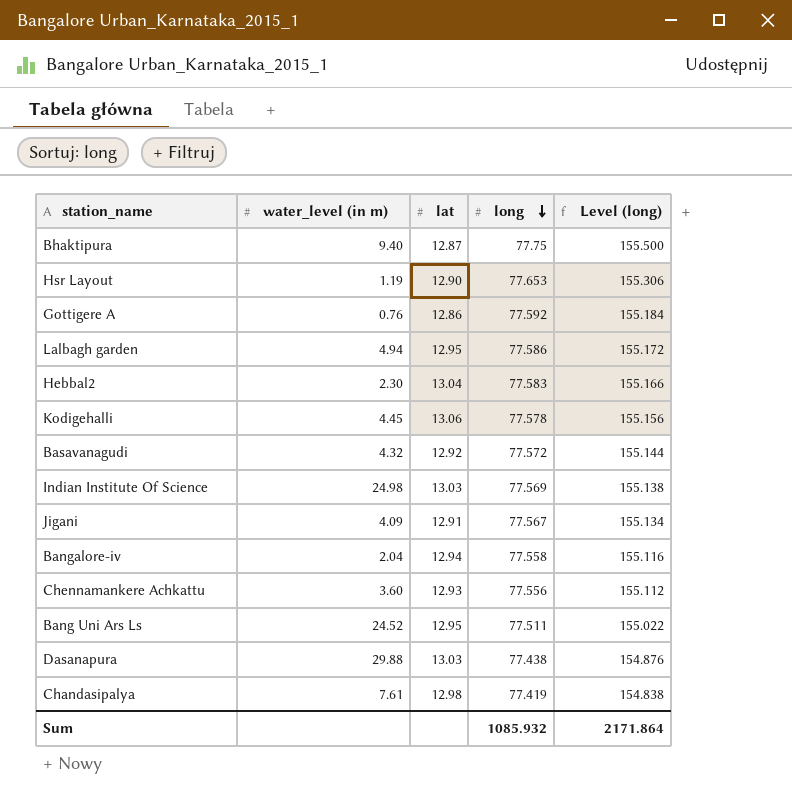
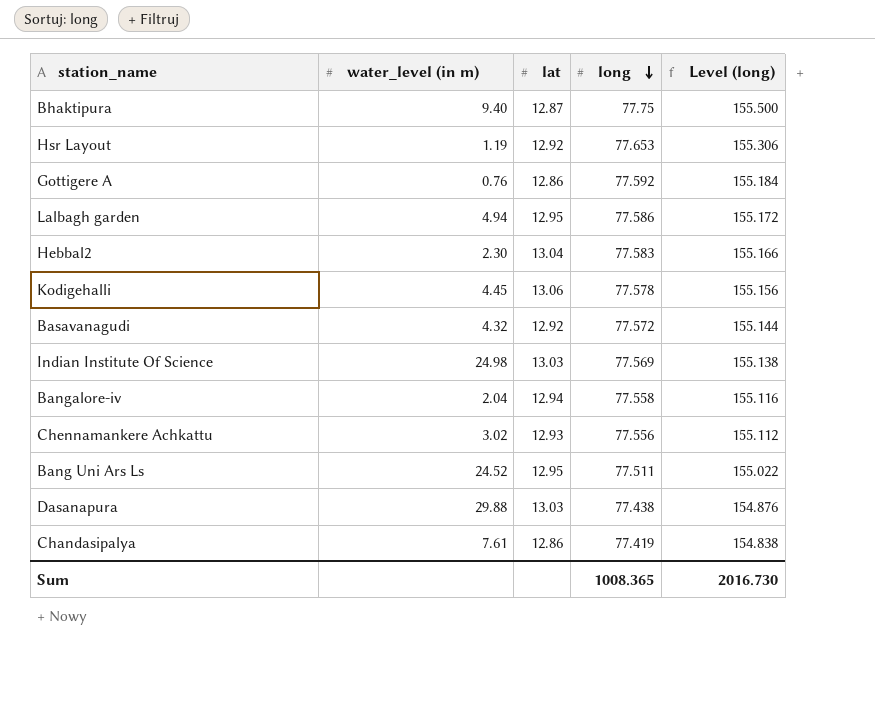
row Jigani: 4.09 | 12.91 | 77.567 | 155.134 -> none
Hsr Layout | lat: 12.90 -> 12.92
Chennamankere Achkattu | water_level (in m): 3.60 -> 3.02
Chandasipalya | lat: 12.98 -> 12.86
Sum | long: 1085.932 -> 1008.365
Sum | Level (long): 2171.864 -> 2016.730

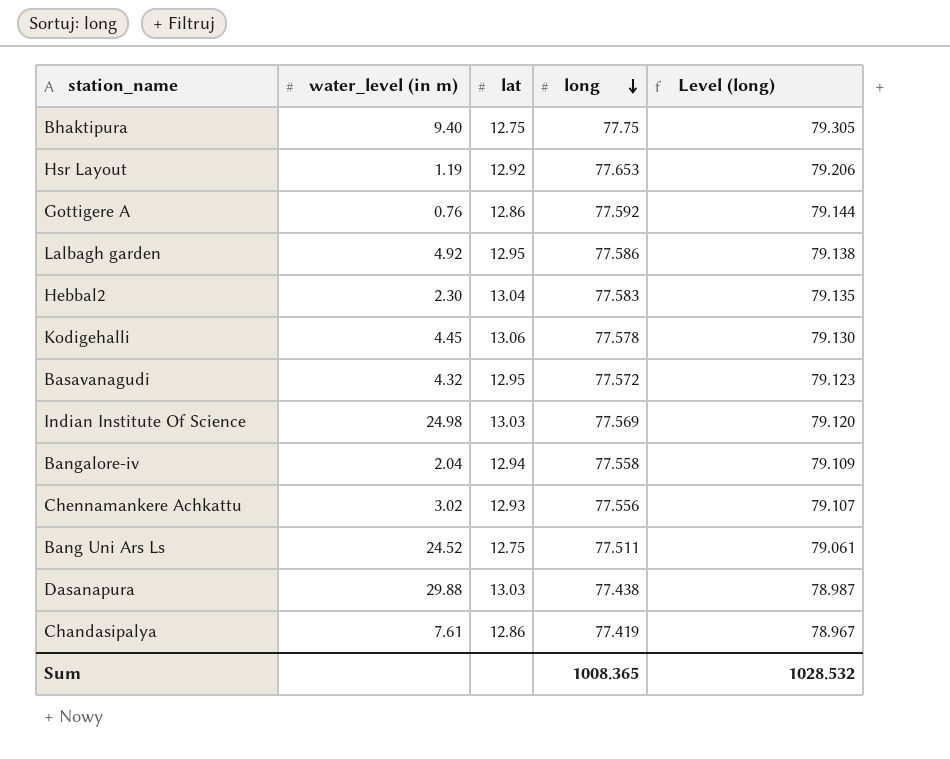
column Level (long) | formula: [long] * 2 -> [long] * 1.02
Bhaktipura | lat: 12.87 -> 12.75
Lalbagh garden | water_level (in m): 4.94 -> 4.92
Basavanagudi | lat: 12.92 -> 12.95
Bang Uni Ars Ls | lat: 12.95 -> 12.75
Sum | Level (long): 2016.730 -> 1028.532

